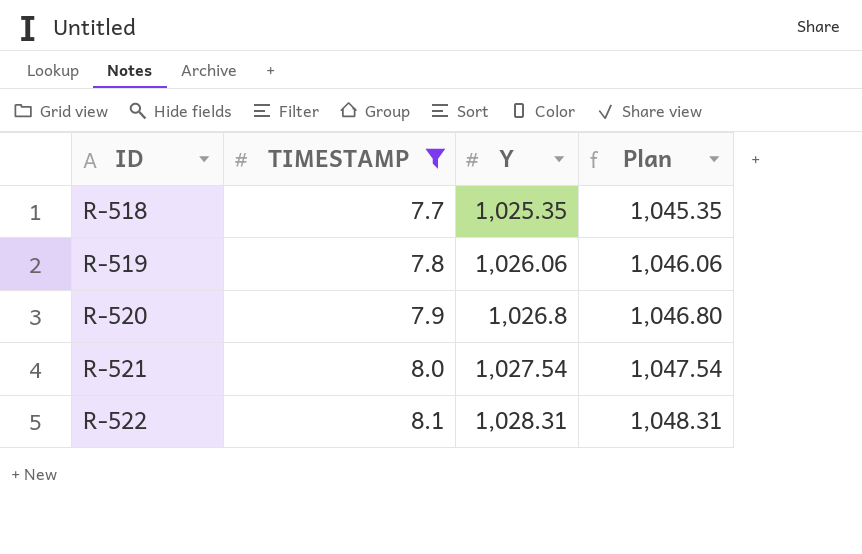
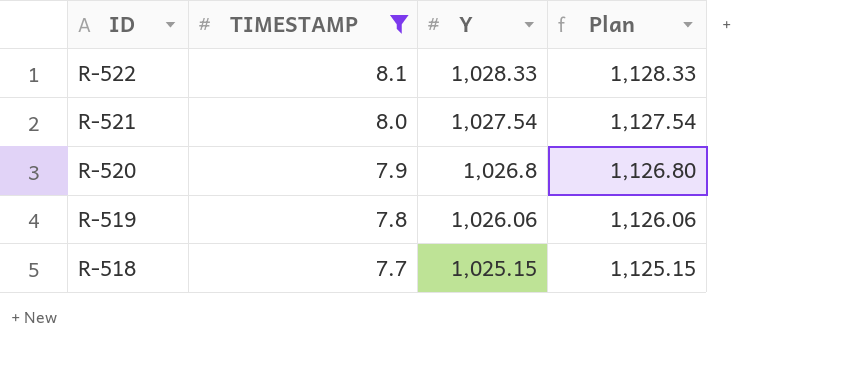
row order: ID ascending -> ID descending
column Plan | formula: [Y] + 20 -> [Y] + 100
R-522 | Y: 1,028.31 -> 1,028.33
R-518 | Y: 1,025.35 -> 1,025.15

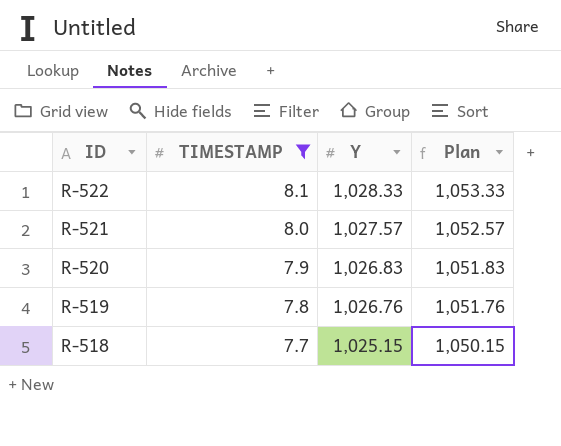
column Plan | formula: [Y] + 100 -> [Y] + 25
R-521 | Y: 1,027.54 -> 1,027.57
R-520 | Y: 1,026.8 -> 1,026.83
R-519 | Y: 1,026.06 -> 1,026.76

